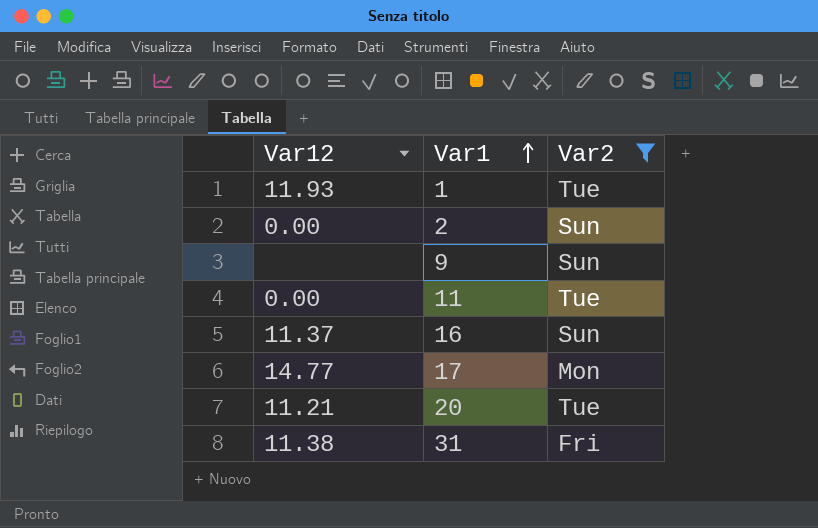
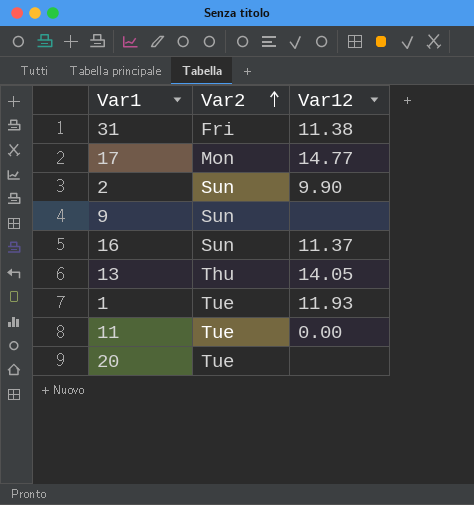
filter: Var2 != Thu -> none
row order: Var1 ascending -> Var2 ascending
column Var12 | position: 1 -> 3
2 | Var12: 0.00 -> 9.90
20 | Var12: 11.21 -> none

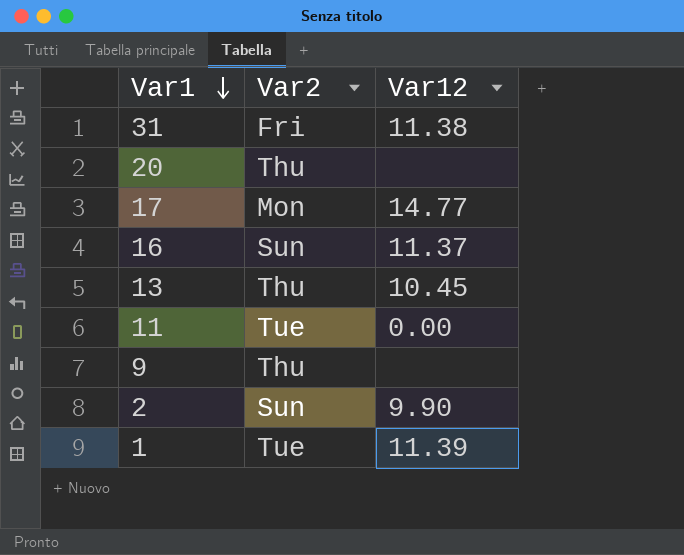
row order: Var2 ascending -> Var1 descending
20 | Var2: Tue -> Thu
13 | Var12: 14.05 -> 10.45
9 | Var2: Sun -> Thu
1 | Var12: 11.93 -> 11.39

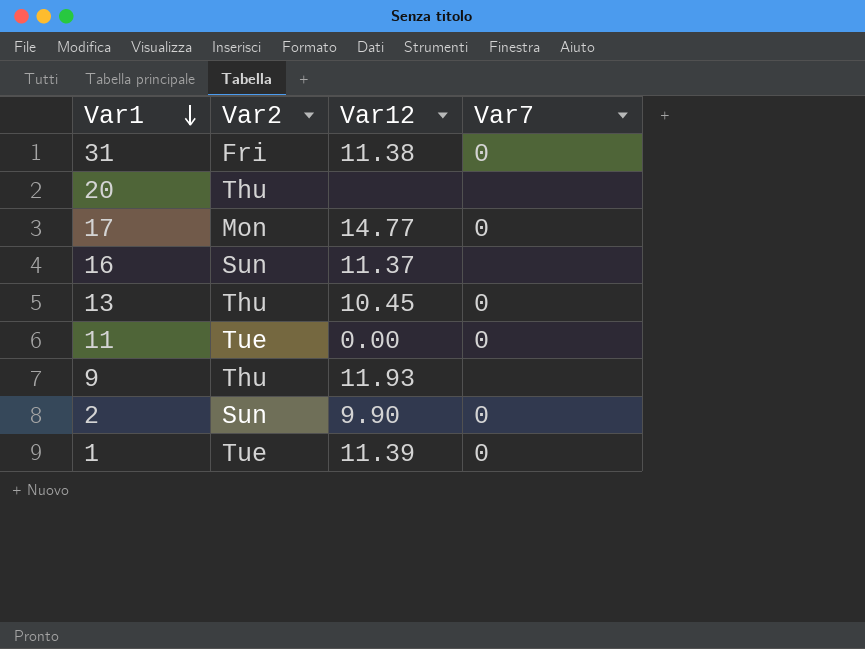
column Var7 | position: none -> 4
9 | Var12: none -> 11.93

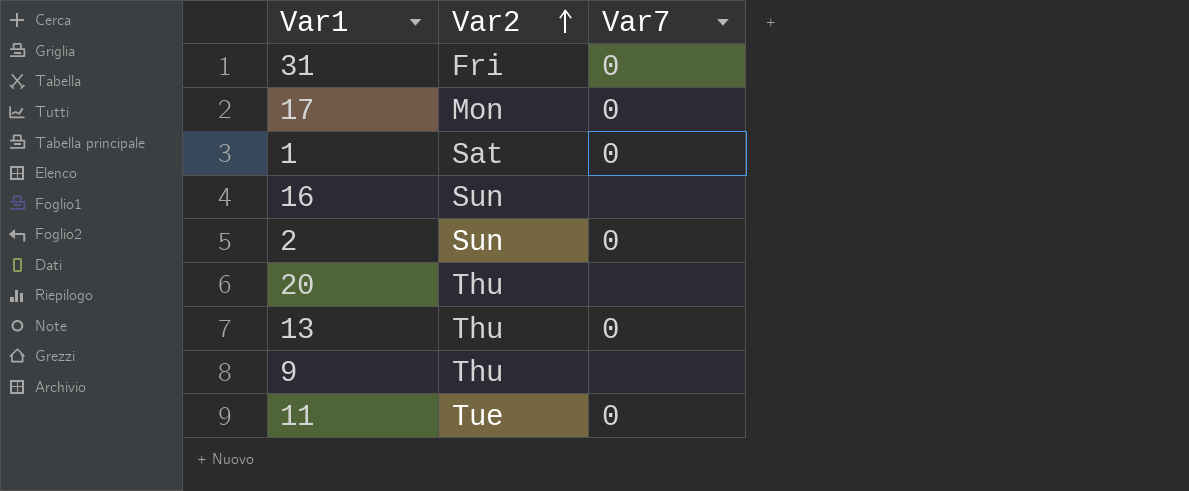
row order: Var1 descending -> Var2 ascending
column Var12 | position: 3 -> none
1 | Var2: Tue -> Sat

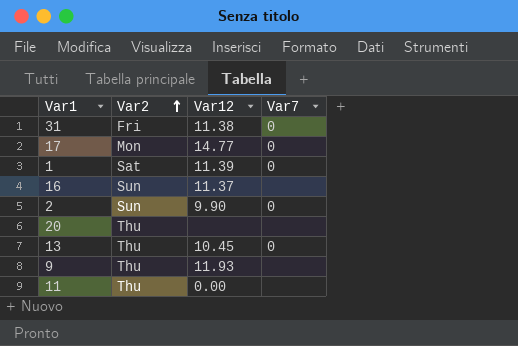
column Var12 | position: none -> 3
11 | Var2: Tue -> Thu
11 | Var7: 0 -> none

